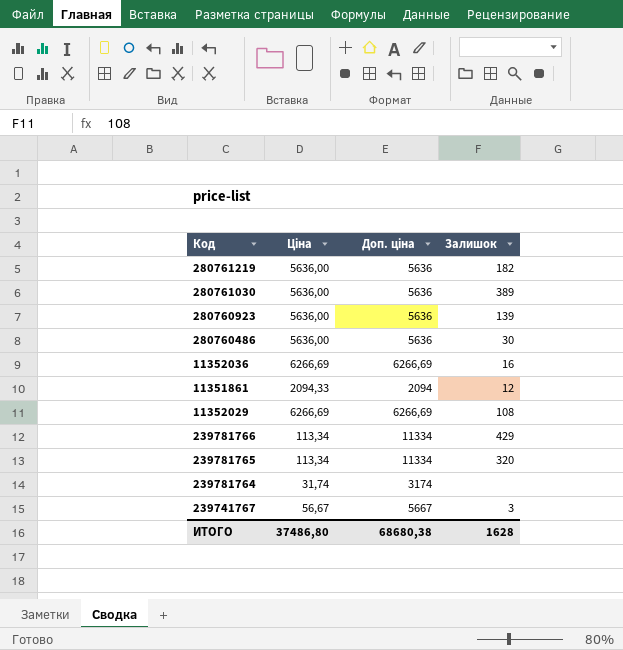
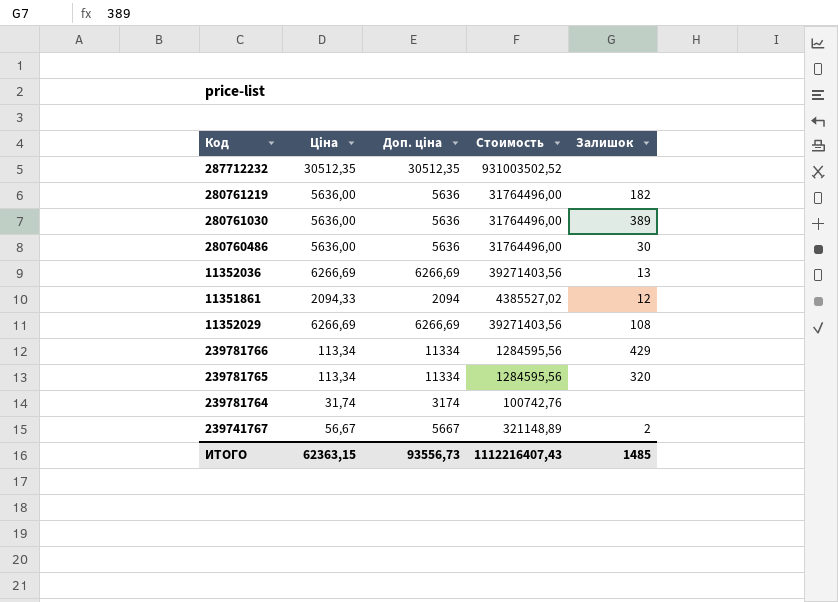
column Стоимость | formula: none -> [Ціна] * [Доп. ціна]
row 280760923: 5636,00 | 5636 | 139 -> none
row 287712232: none -> 30512,35 | 30512,35 | 931003502,52 | none
11352036 | Залишок: 16 -> 13
239741767 | Залишок: 3 -> 2
ИТОГО | Ціна: 37486,80 -> 62363,15
ИТОГО | Доп. ціна: 68680,38 -> 93556,73
ИТОГО | Залишок: 1628 -> 1485

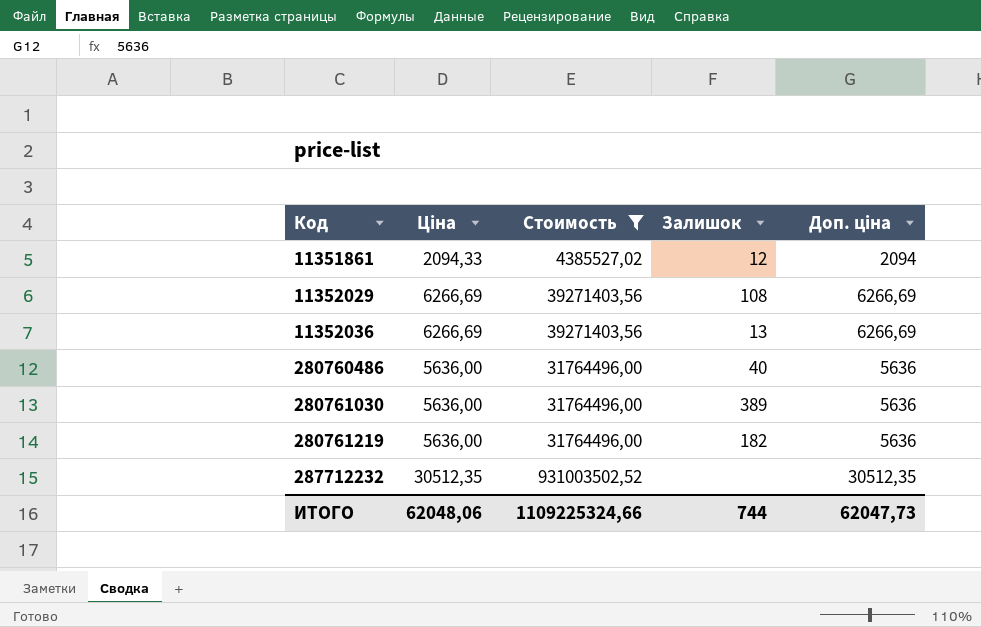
filter: none -> Стоимость >= 4385527,02
row order: none -> Код ascending
column Доп. ціна | position: 3 -> 5
280760486 | Залишок: 30 -> 40
ИТОГО | Ціна: 62363,15 -> 62048,06
ИТОГО | Стоимость: 1112216407,43 -> 1109225324,66
ИТОГО | Залишок: 1485 -> 744
ИТОГО | Доп. ціна: 93556,73 -> 62047,73

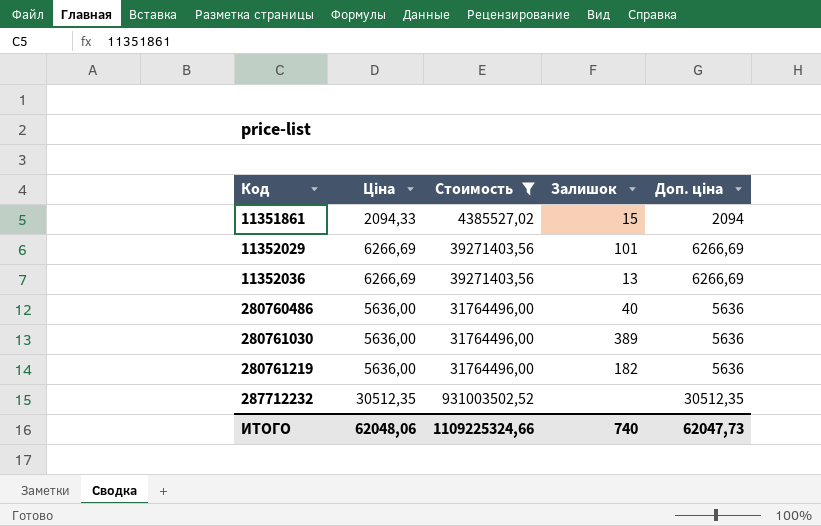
11351861 | Залишок: 12 -> 15
11352029 | Залишок: 108 -> 101
ИТОГО | Залишок: 744 -> 740

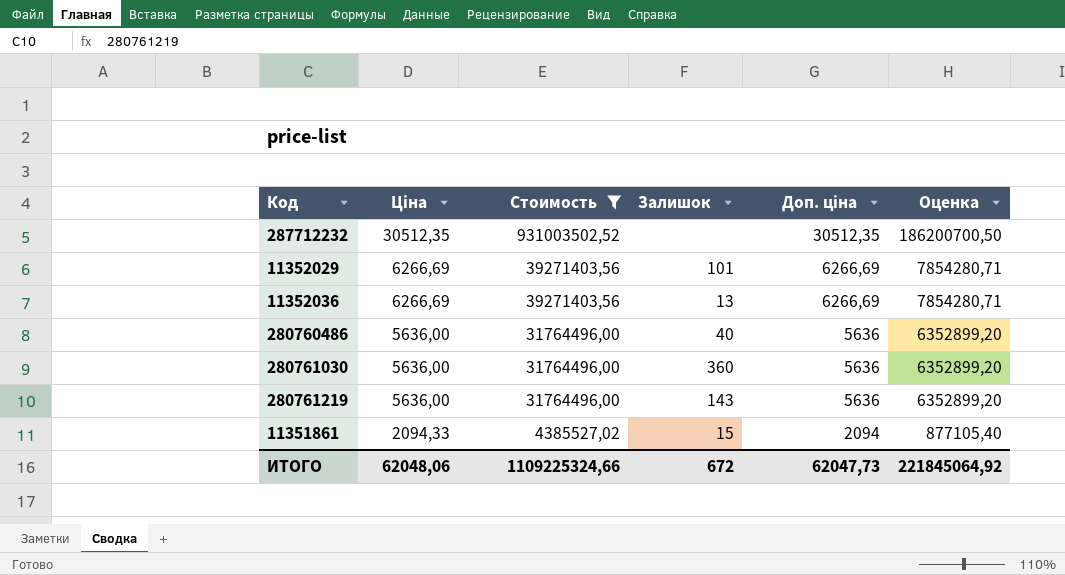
row order: Код ascending -> Ціна descending
column Оценка | formula: none -> [Стоимость] * 0,2
280761030 | Залишок: 389 -> 360
280761219 | Залишок: 182 -> 143
ИТОГО | Залишок: 740 -> 672

